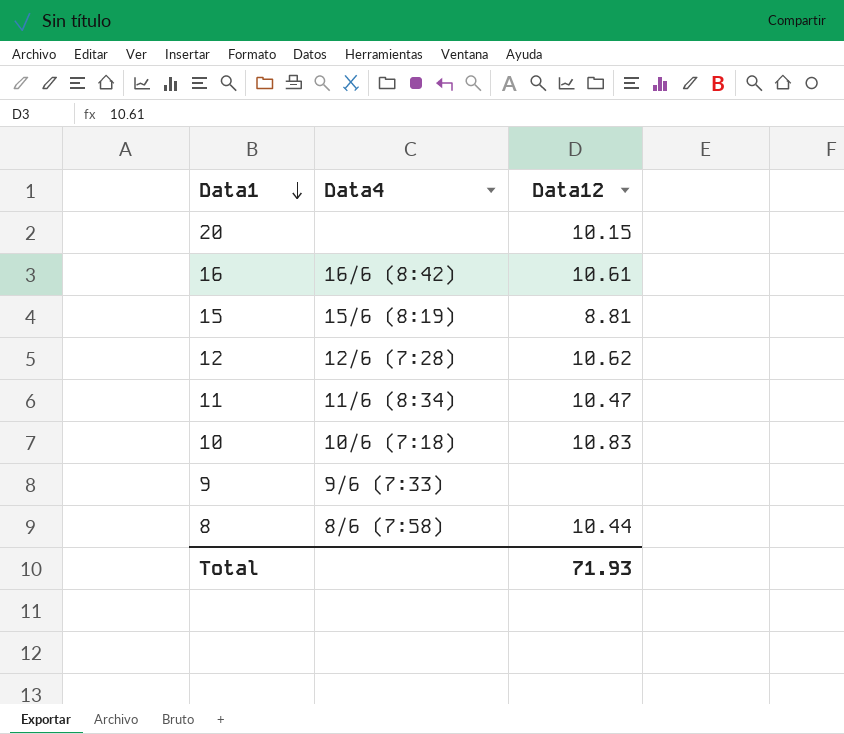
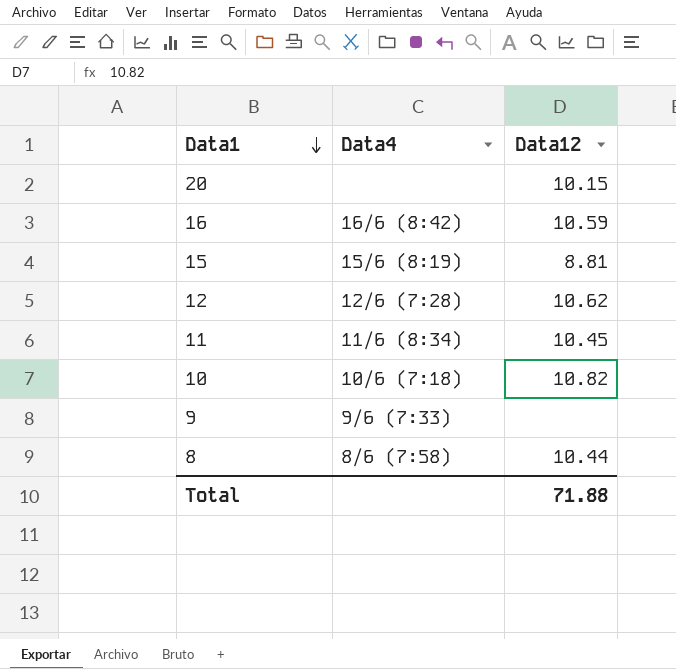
16 | Data12: 10.61 -> 10.59
11 | Data12: 10.47 -> 10.45
10 | Data12: 10.83 -> 10.82
Total | Data12: 71.93 -> 71.88

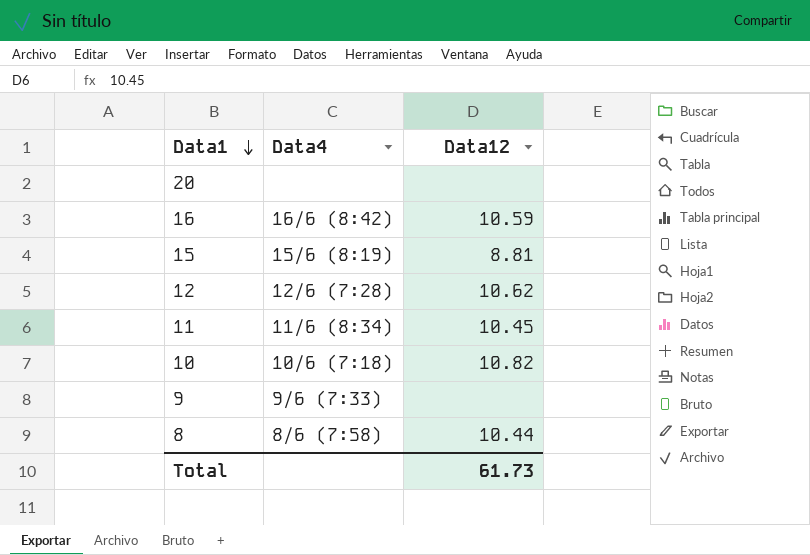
20 | Data12: 10.15 -> none
Total | Data12: 71.88 -> 61.73

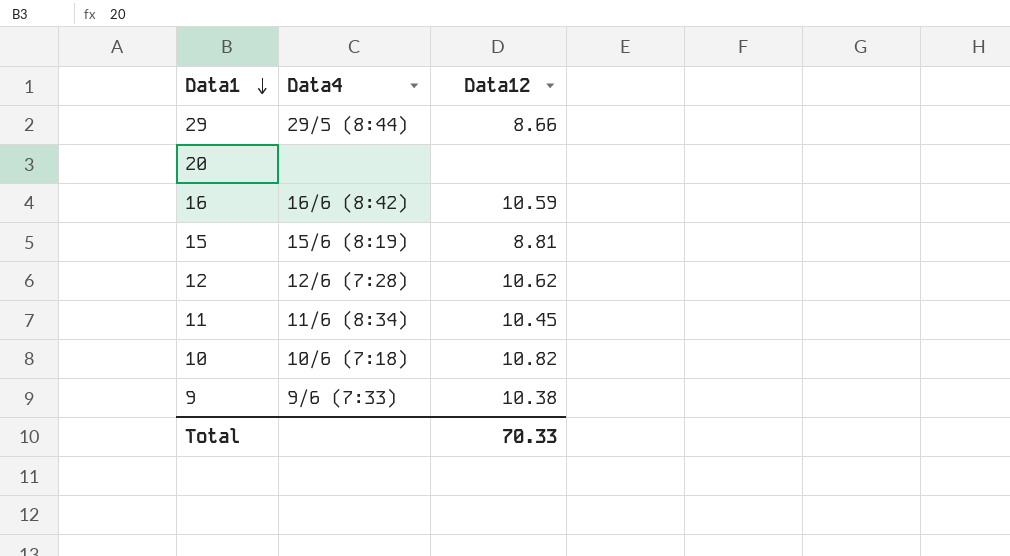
row 8: 8/6 (7:58) | 10.44 -> none
row 29: none -> 29/5 (8:44) | 8.66
9 | Data12: none -> 10.38
Total | Data12: 61.73 -> 70.33

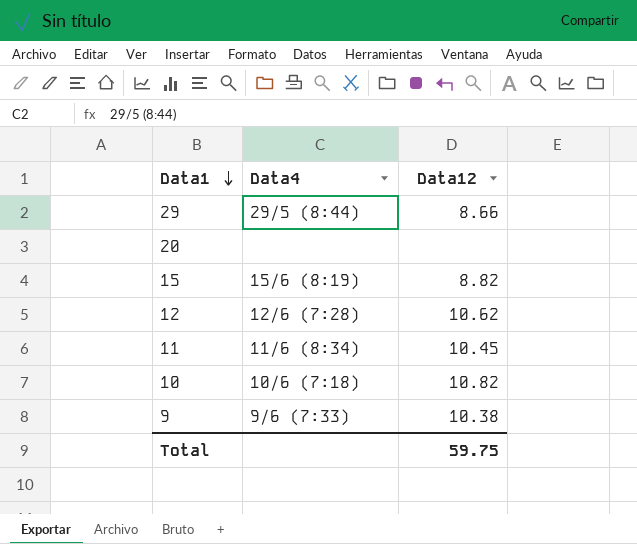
row 16: 16/6 (8:42) | 10.59 -> none
15 | Data12: 8.81 -> 8.82
Total | Data12: 70.33 -> 59.75

